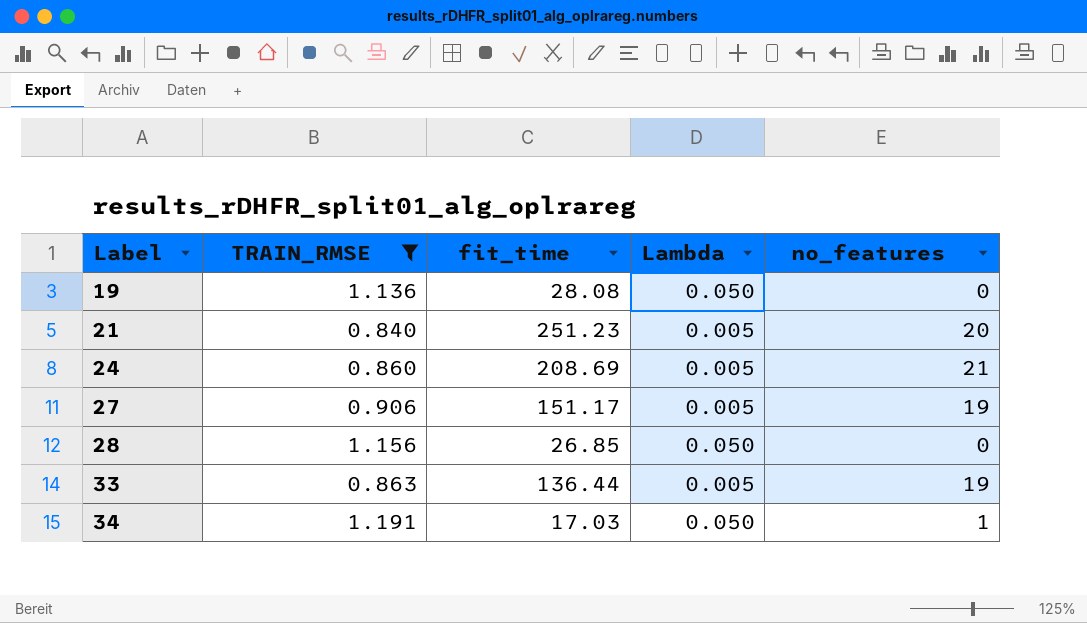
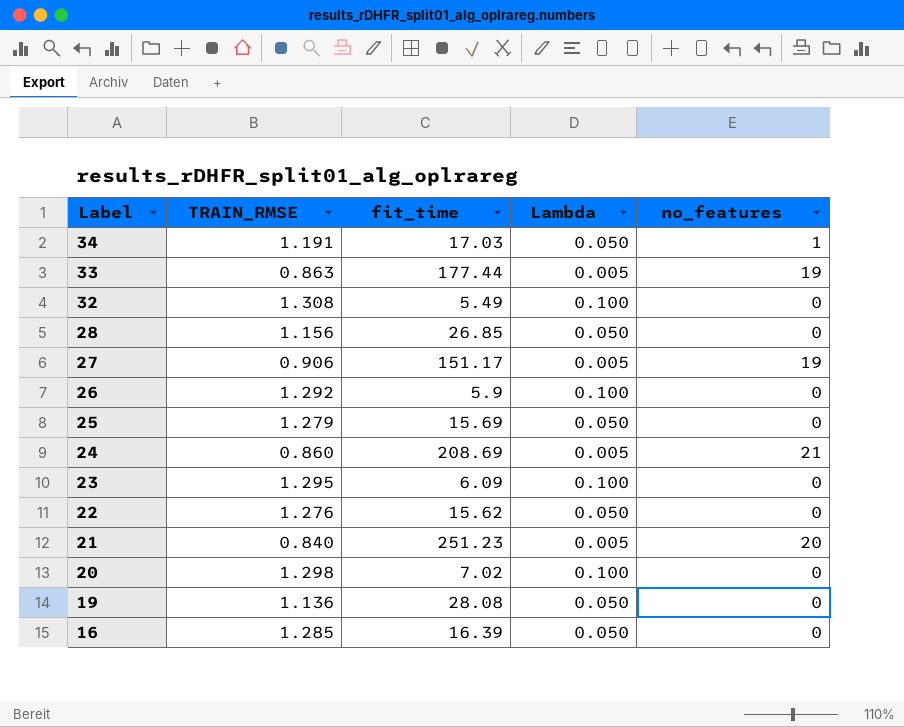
filter: TRAIN_RMSE <= 1.191 -> none
row order: Label ascending -> Label descending
33 | fit_time: 136.44 -> 177.44

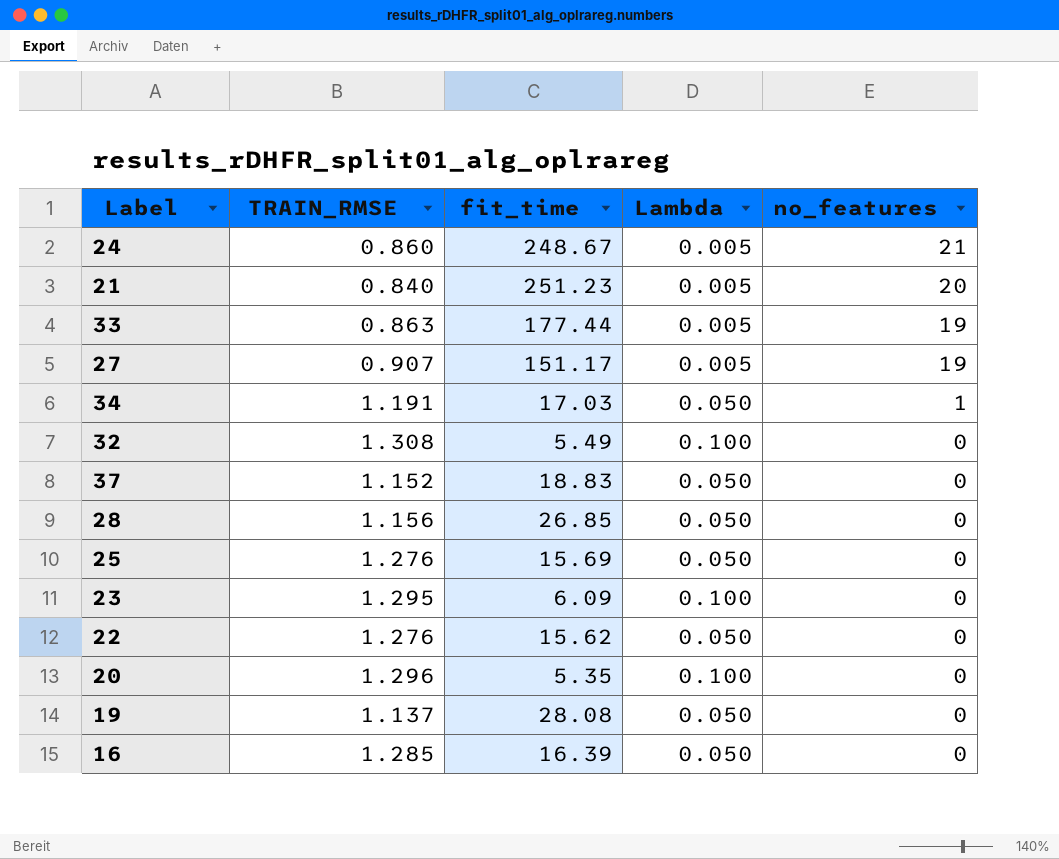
row order: Label descending -> no_features descending
row 26: 1.292 | 5.9 | 0.100 | 0 -> none
24 | fit_time: 208.69 -> 248.67
27 | TRAIN_RMSE: 0.906 -> 0.907
row 37: none -> 1.152 | 18.83 | 0.050 | 0
25 | TRAIN_RMSE: 1.279 -> 1.276
20 | TRAIN_RMSE: 1.298 -> 1.296
20 | fit_time: 7.02 -> 5.35
19 | TRAIN_RMSE: 1.136 -> 1.137

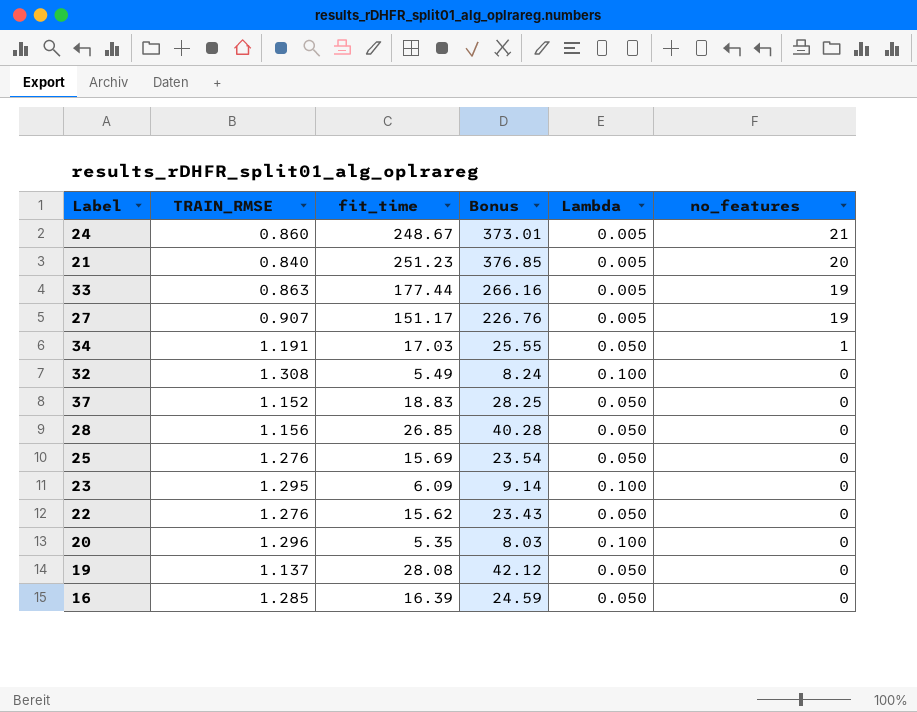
column Bonus | formula: none -> [fit_time] * 1.5

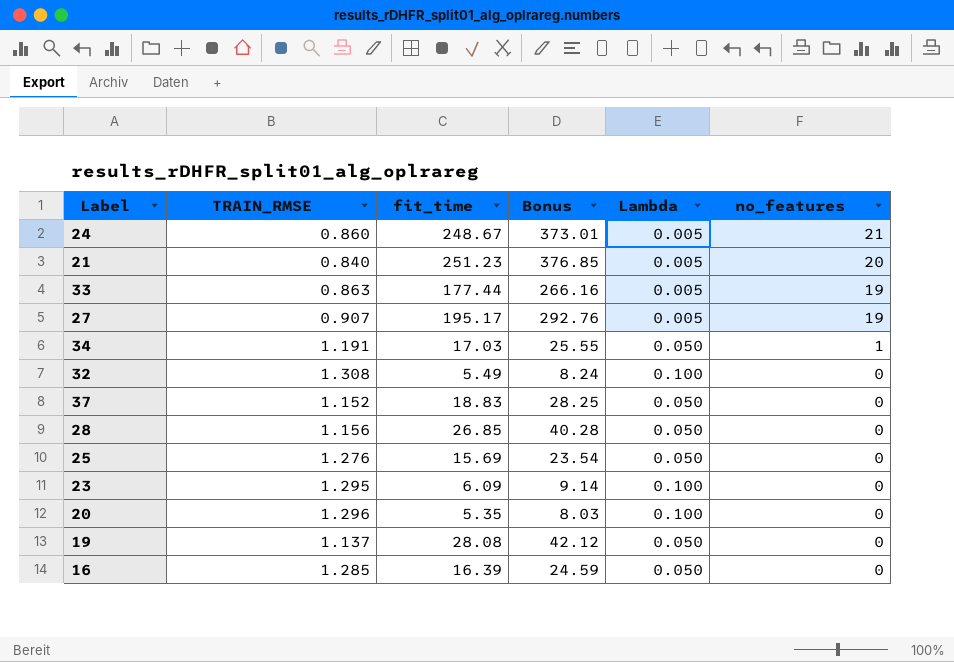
row 22: 1.276 | 15.62 | 23.43 | 0.050 | 0 -> none
27 | fit_time: 151.17 -> 195.17
27 | Bonus: 226.76 -> 292.76

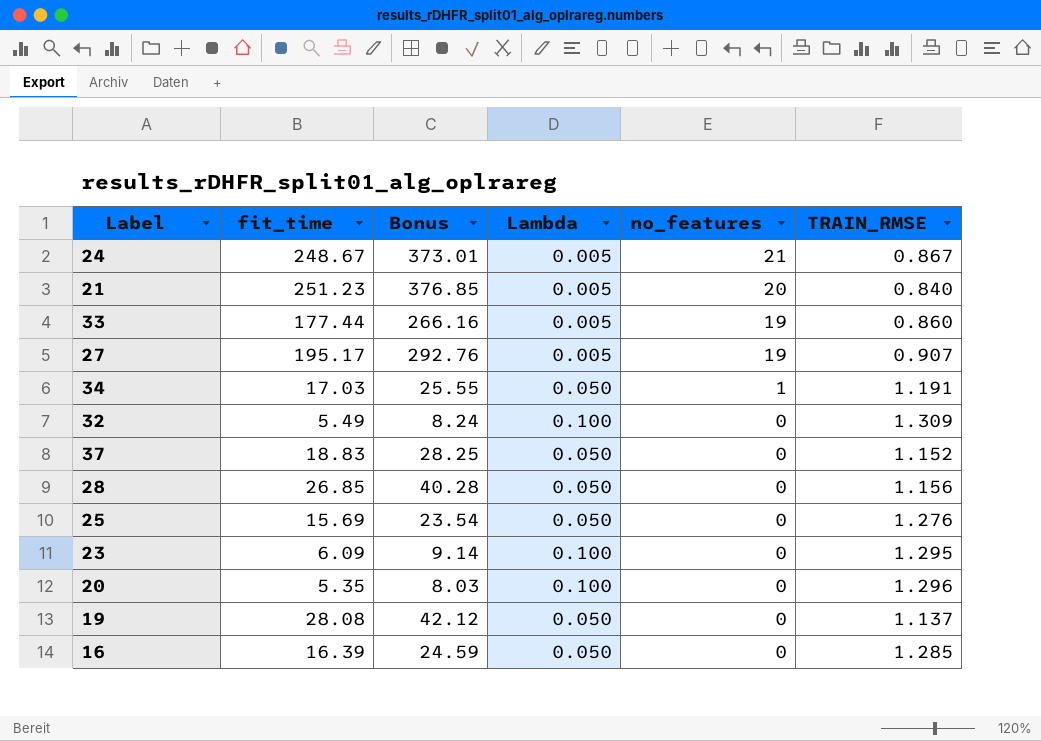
column TRAIN_RMSE | position: 2 -> 6
24 | TRAIN_RMSE: 0.860 -> 0.867
33 | TRAIN_RMSE: 0.863 -> 0.860
32 | TRAIN_RMSE: 1.308 -> 1.309

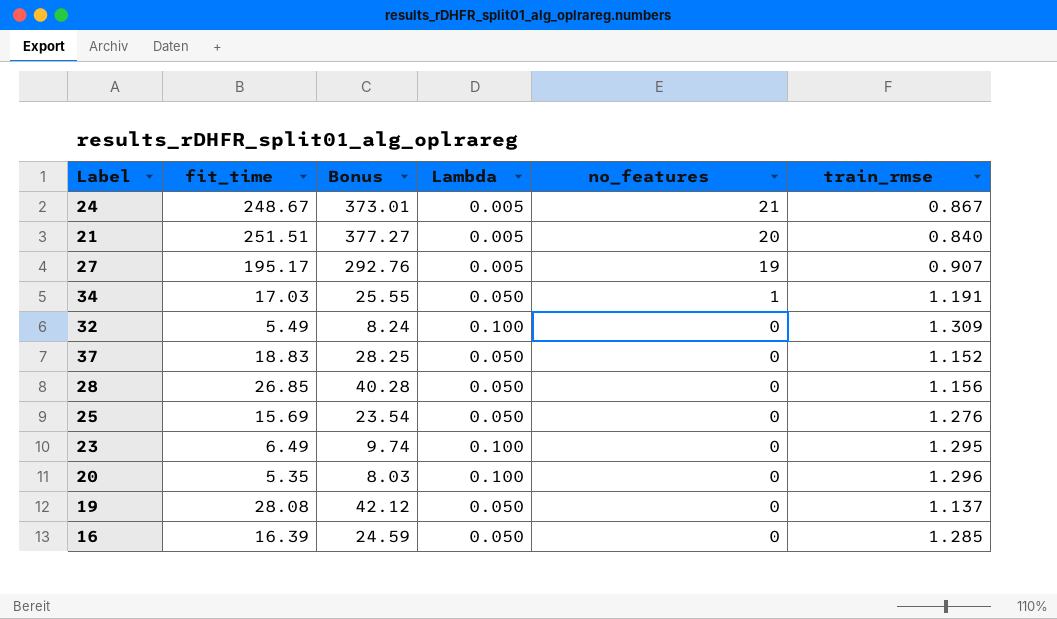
column name: TRAIN_RMSE -> train_rmse
row 33: 177.44 | 266.16 | 0.005 | 19 | 0.860 -> none
21 | fit_time: 251.23 -> 251.51
21 | Bonus: 376.85 -> 377.27
23 | fit_time: 6.09 -> 6.49
23 | Bonus: 9.14 -> 9.74

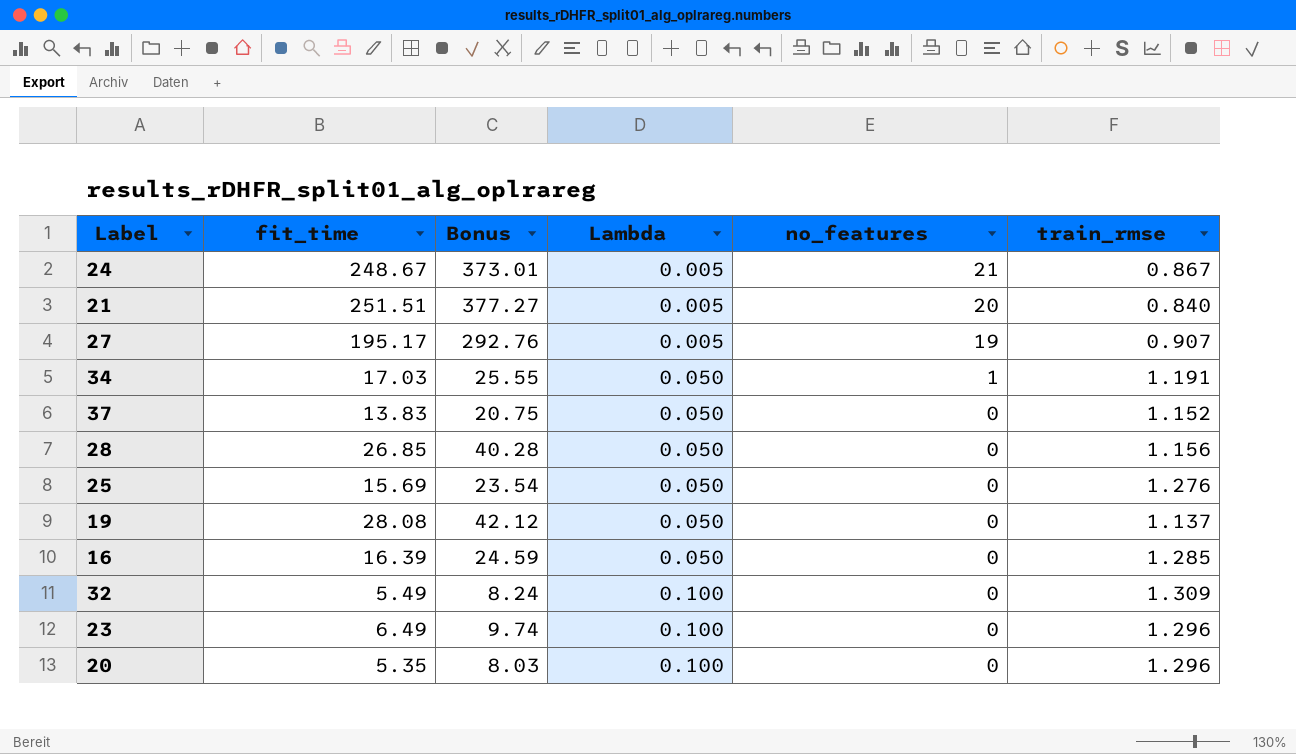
row order: no_features descending -> Lambda ascending
37 | fit_time: 18.83 -> 13.83
37 | Bonus: 28.25 -> 20.75
23 | train_rmse: 1.295 -> 1.296

